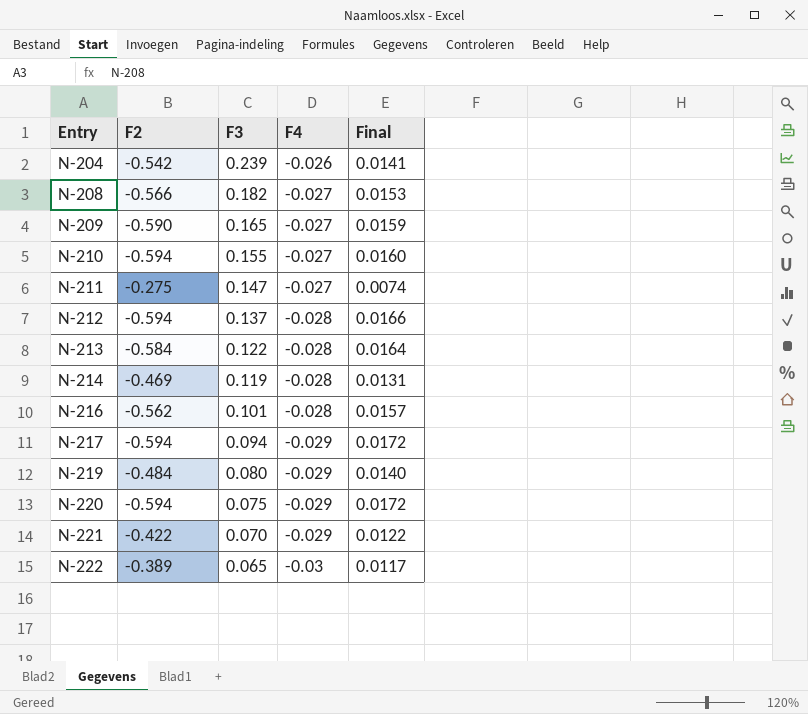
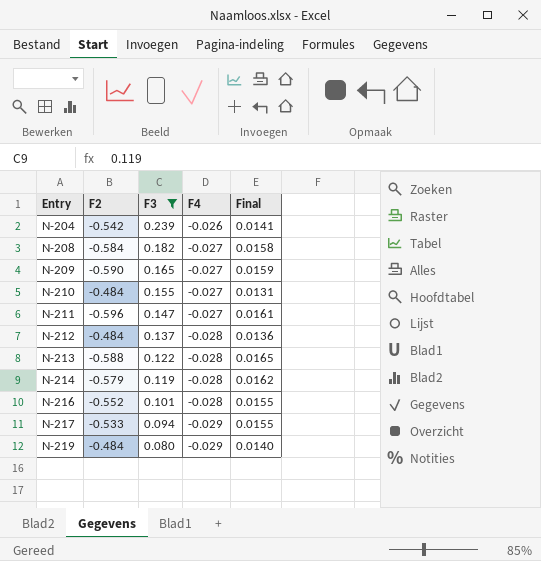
filter: none -> F3 >= 0.080
N-208 | F2: -0.566 -> -0.584
N-208 | Final: 0.0153 -> 0.0158
N-210 | F2: -0.594 -> -0.484
N-210 | Final: 0.0160 -> 0.0131
N-211 | F2: -0.275 -> -0.596
N-211 | Final: 0.0074 -> 0.0161
N-212 | F2: -0.594 -> -0.484
N-212 | Final: 0.0166 -> 0.0136
N-213 | F2: -0.584 -> -0.588
N-213 | Final: 0.0164 -> 0.0165
N-214 | F2: -0.469 -> -0.579
N-214 | Final: 0.0131 -> 0.0162
N-216 | F2: -0.562 -> -0.552
N-216 | Final: 0.0157 -> 0.0155
N-217 | F2: -0.594 -> -0.533
N-217 | Final: 0.0172 -> 0.0155

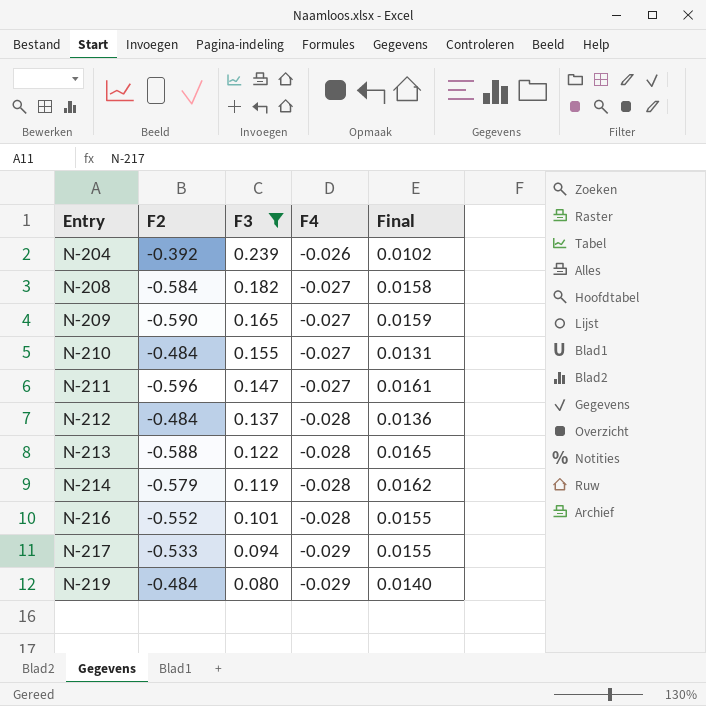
N-204 | F2: -0.542 -> -0.392
N-204 | Final: 0.0141 -> 0.0102

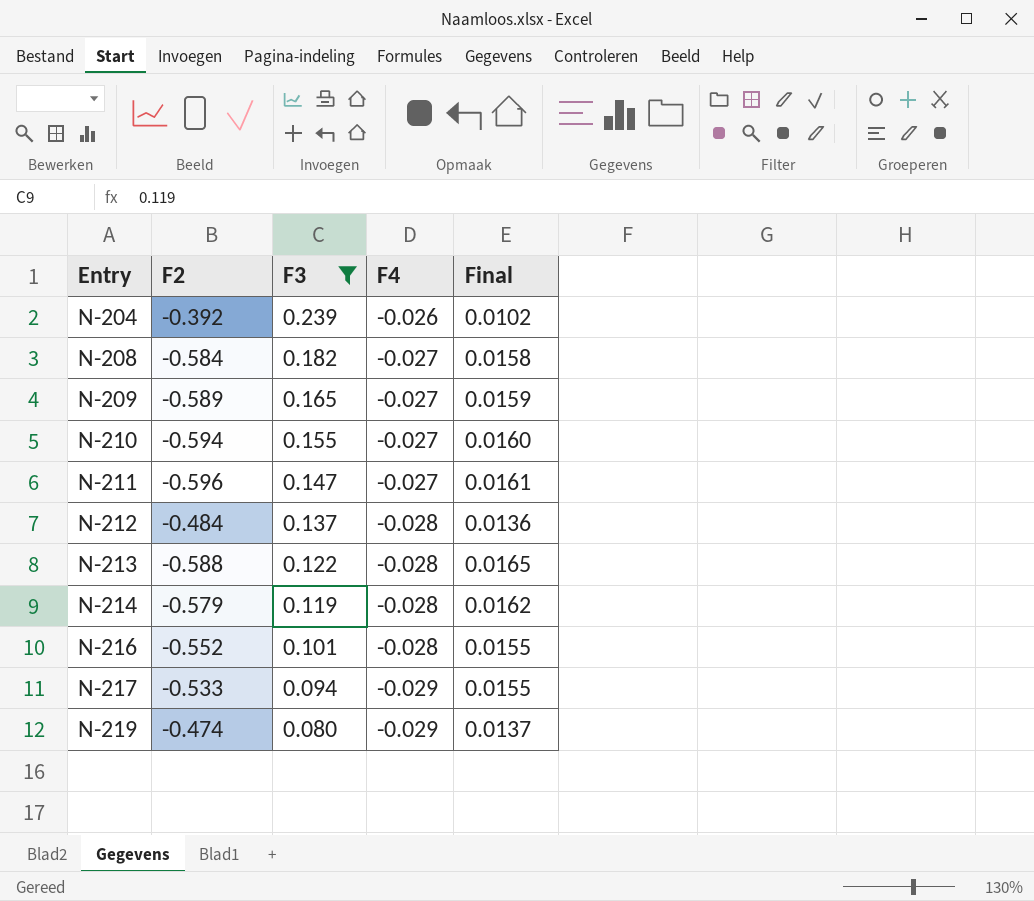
N-209 | F2: -0.590 -> -0.589
N-210 | F2: -0.484 -> -0.594
N-210 | Final: 0.0131 -> 0.0160
N-219 | F2: -0.484 -> -0.474
N-219 | Final: 0.0140 -> 0.0137

